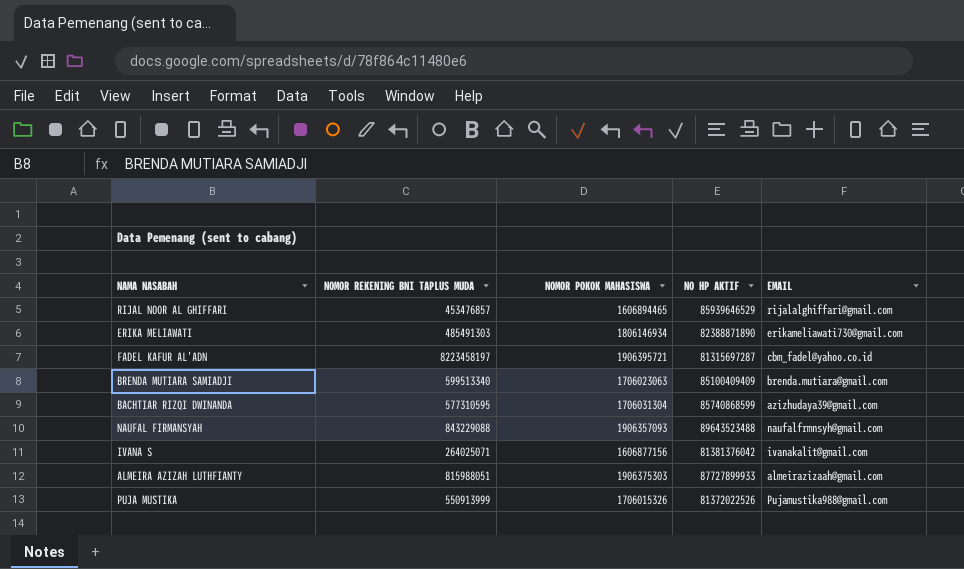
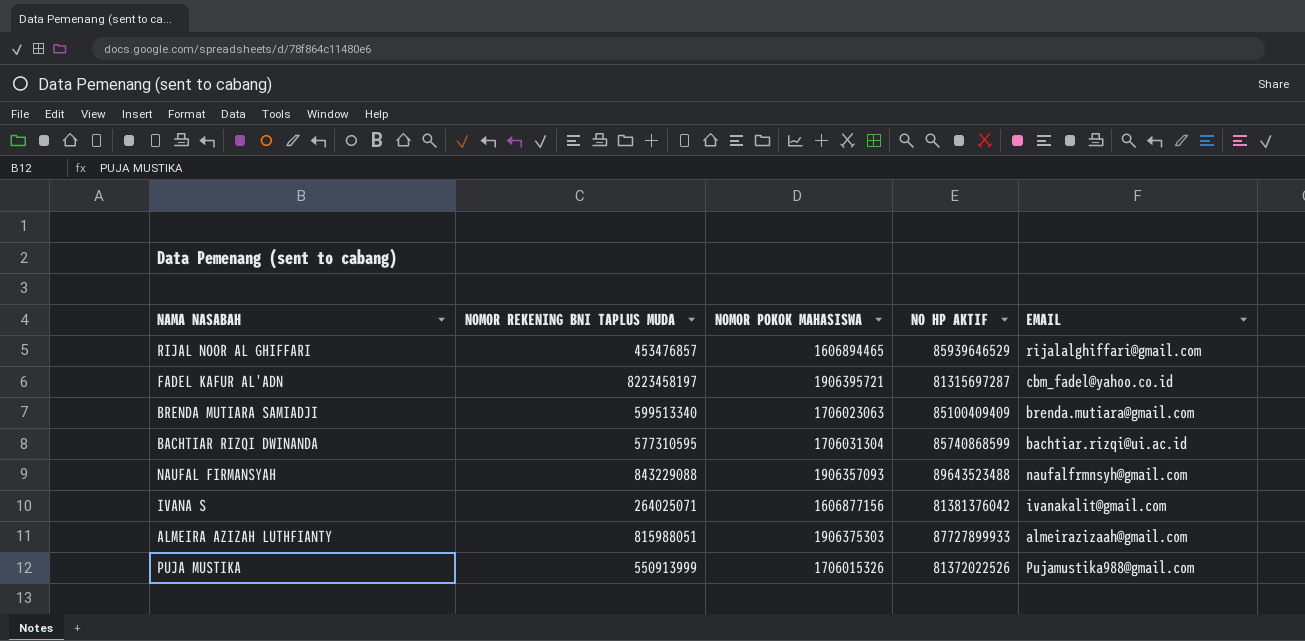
row ERIKA MELIAWATI: 485491303 | 1806146934 | 82388871890 | erikameliawati730@gmail.com -> none
BACHTIAR RIZQI DWINANDA | EMAIL: azizhudaya39@gmail.com -> bachtiar.rizqi@ui.ac.id

